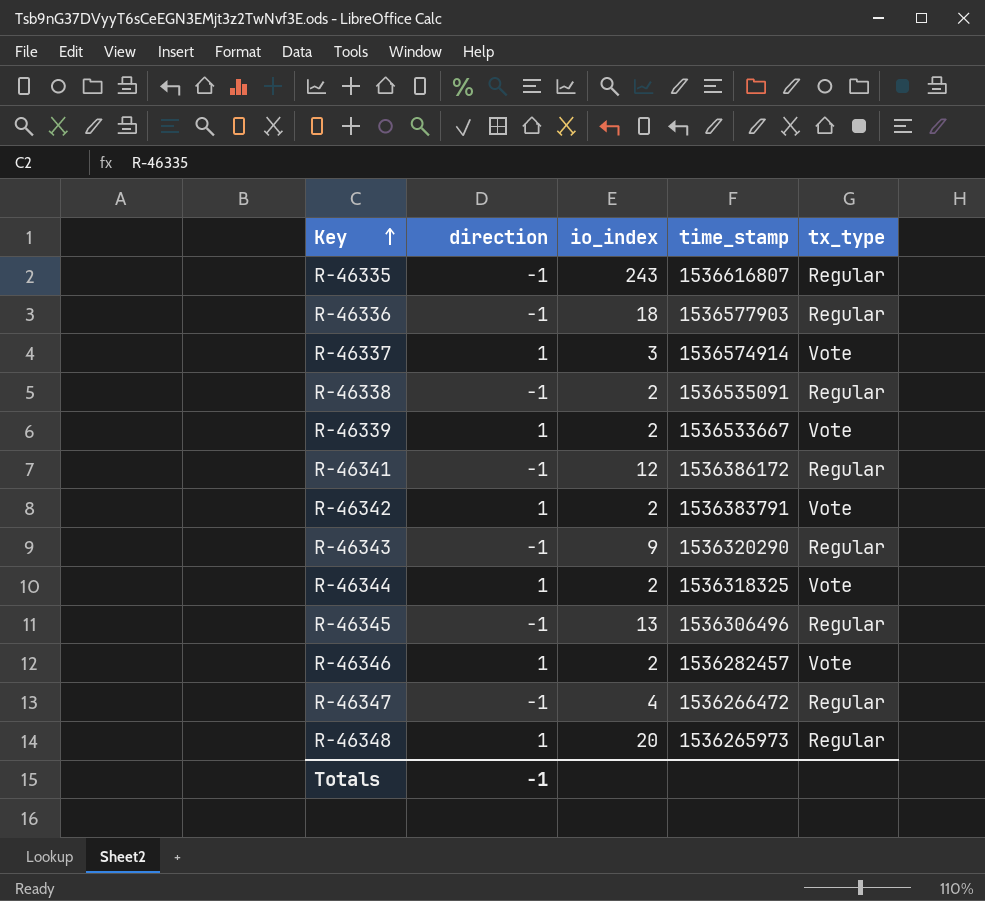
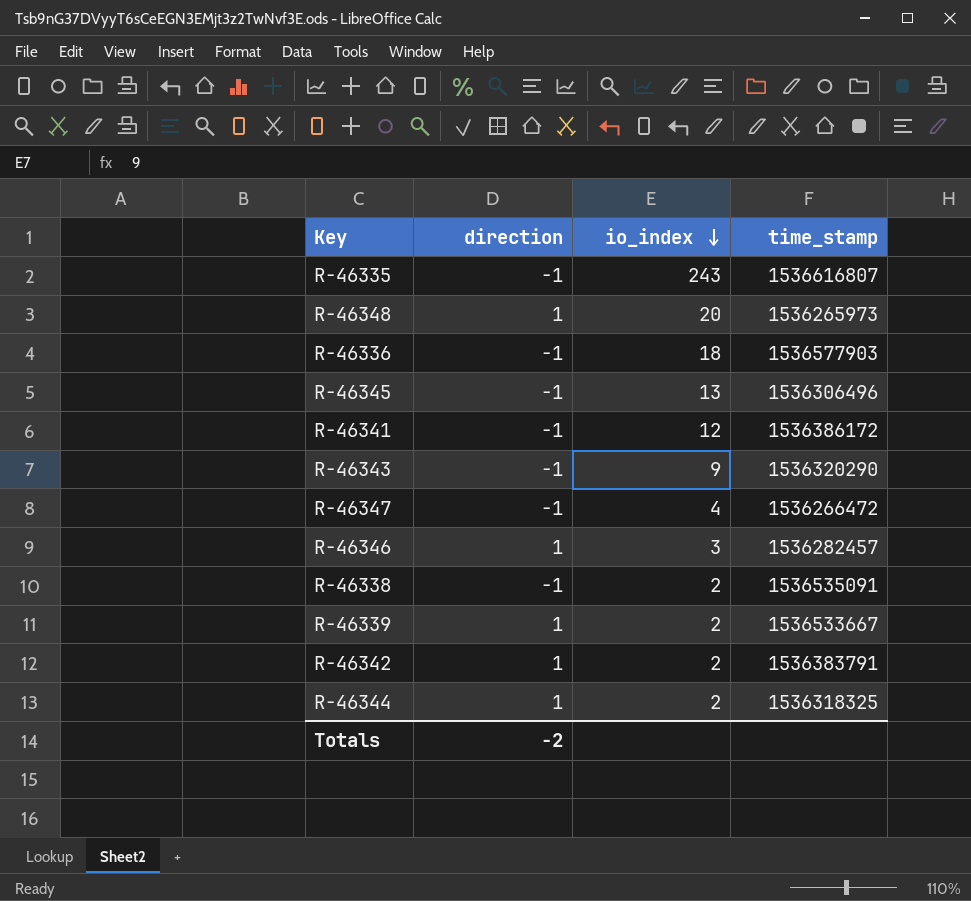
row order: Key ascending -> io_index descending
column tx_type | position: 5 -> none
row R-46337: 1 | 3 | 1536574914 | Vote -> none
R-46346 | io_index: 2 -> 3
Totals | direction: -1 -> -2

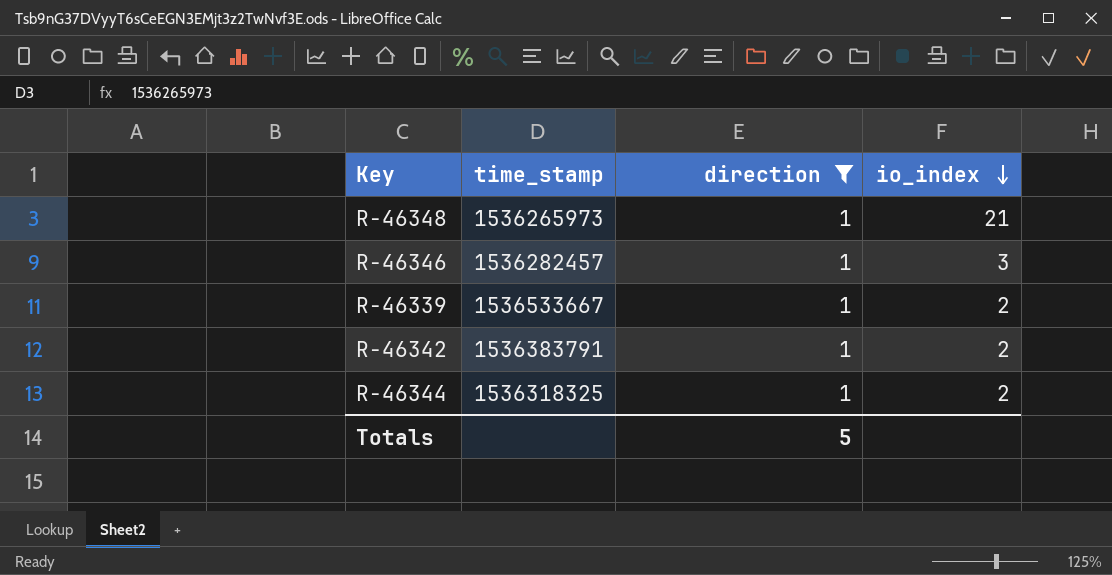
filter: none -> direction = 1
column time_stamp | position: 4 -> 2
R-46348 | io_index: 20 -> 21
Totals | direction: -2 -> 5

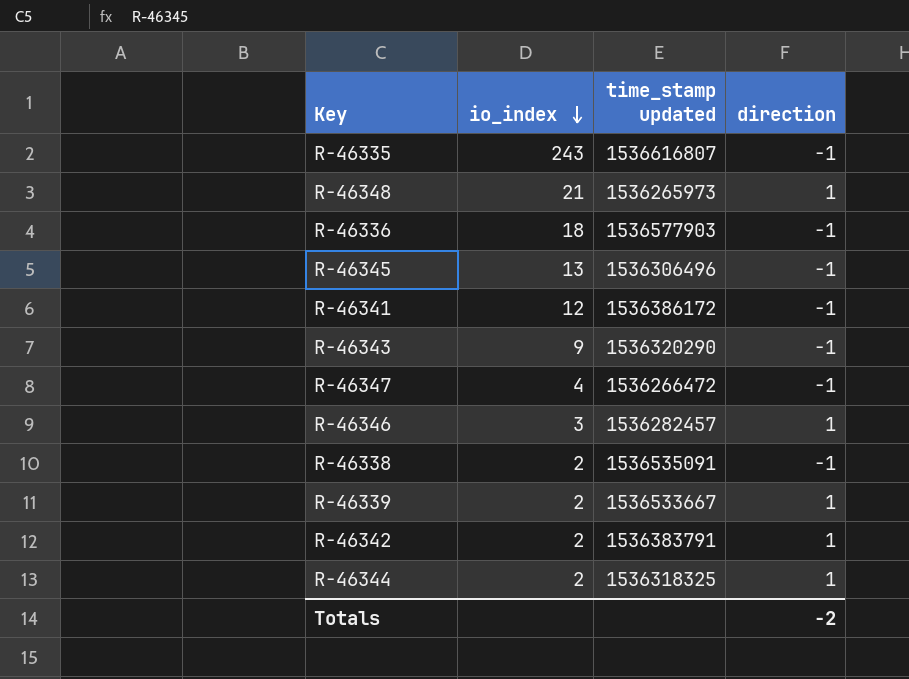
filter: direction = 1 -> none
column io_index | position: 4 -> 2
column name: time_stamp -> time_stamp updated
Totals | direction: 5 -> -2

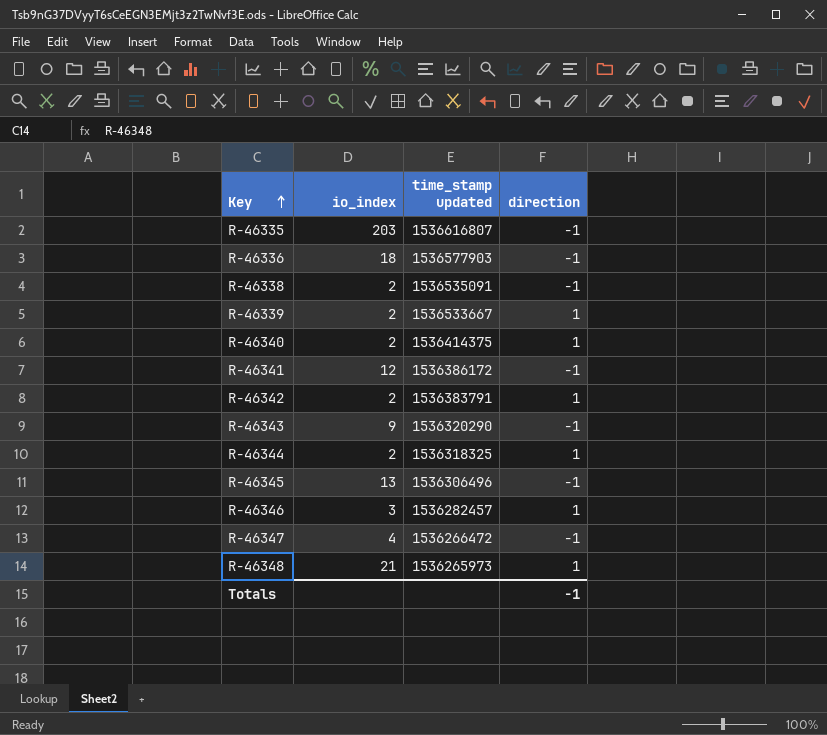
row order: io_index descending -> Key ascending
R-46335 | io_index: 243 -> 203
row R-46340: none -> 2 | 1536414375 | 1
Totals | direction: -2 -> -1

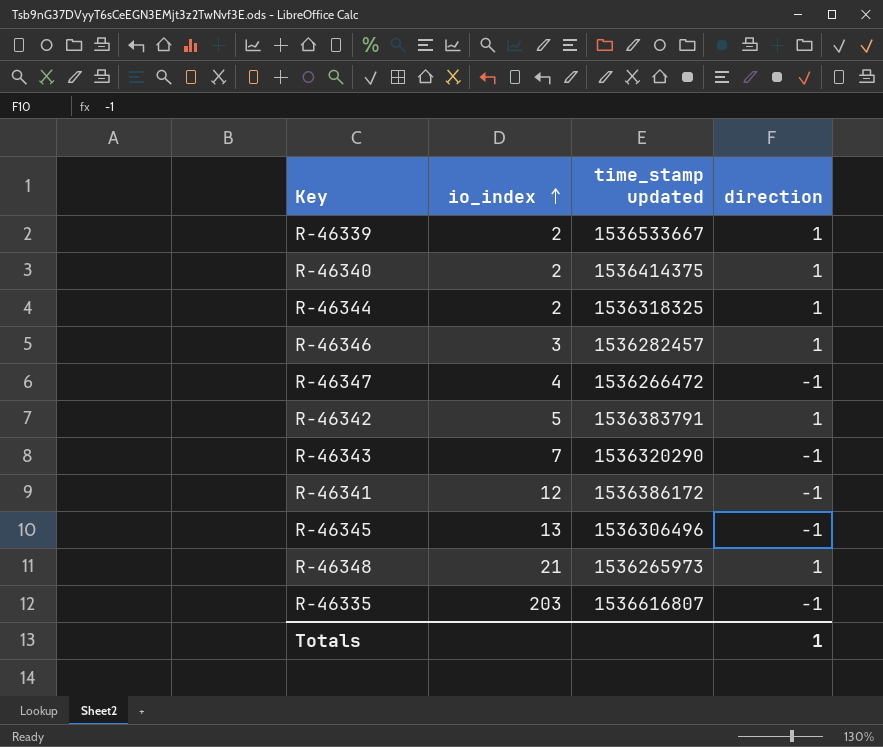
row order: Key ascending -> io_index ascending
row R-46336: 18 | 1536577903 | -1 -> none
row R-46338: 2 | 1536535091 | -1 -> none
R-46342 | io_index: 2 -> 5
R-46343 | io_index: 9 -> 7
Totals | direction: -1 -> 1

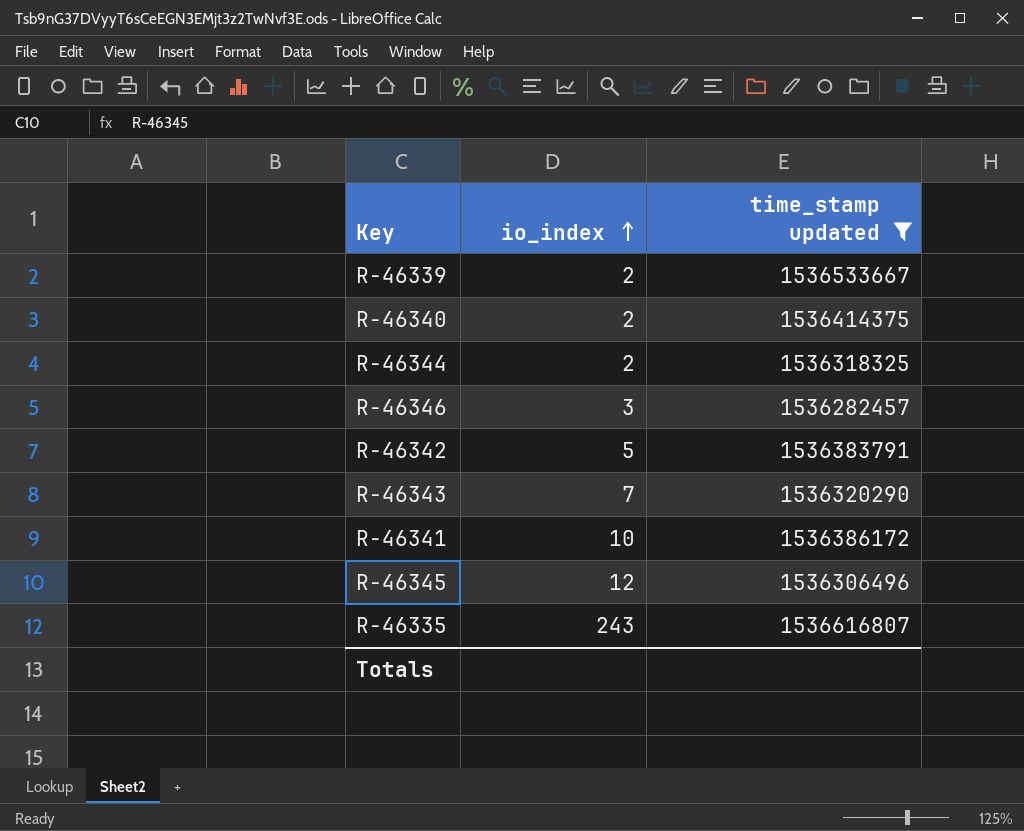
filter: none -> time_stamp updated >= 1536282457
column direction | position: 4 -> none
R-46341 | io_index: 12 -> 10
R-46345 | io_index: 13 -> 12
R-46335 | io_index: 203 -> 243

